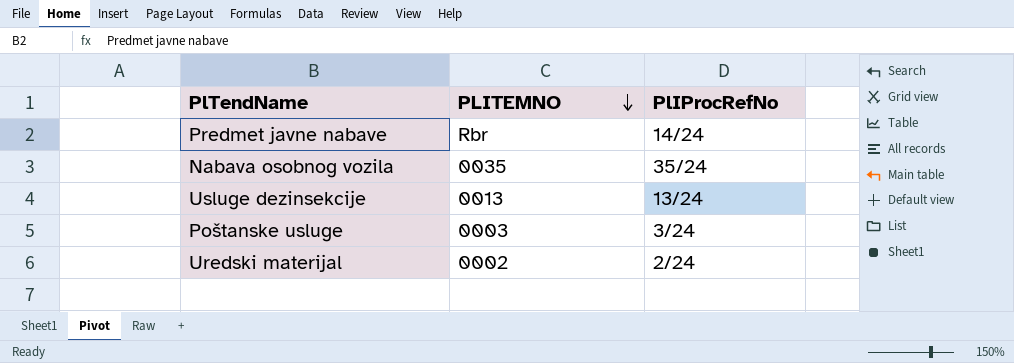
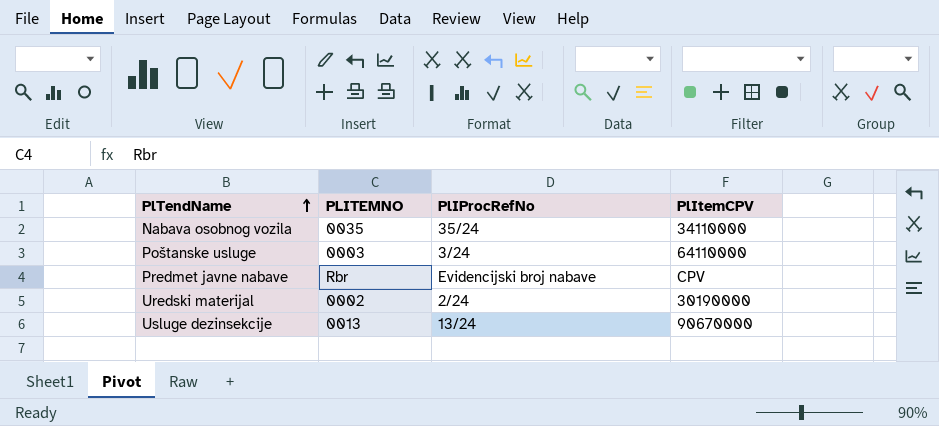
row order: PLITEMNO descending -> PlTendName ascending
column PlItemCPV | position: none -> 4
Predmet javne nabave | PlIProcRefNo: 14/24 -> Evidencijski broj nabave

